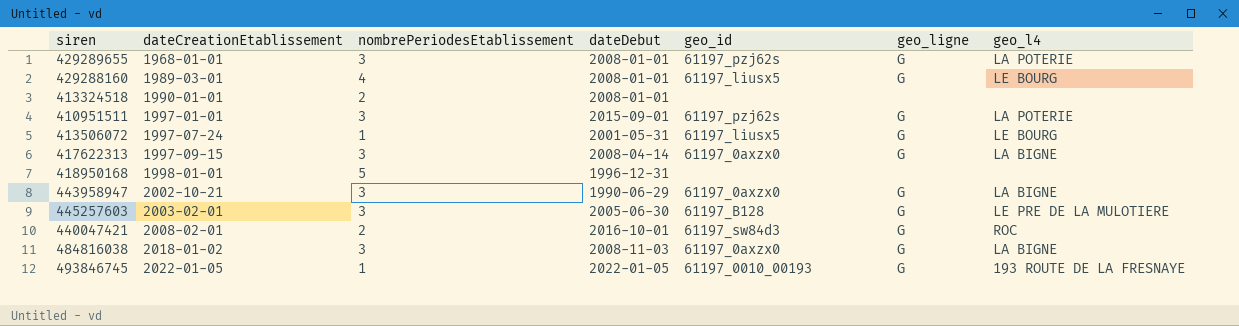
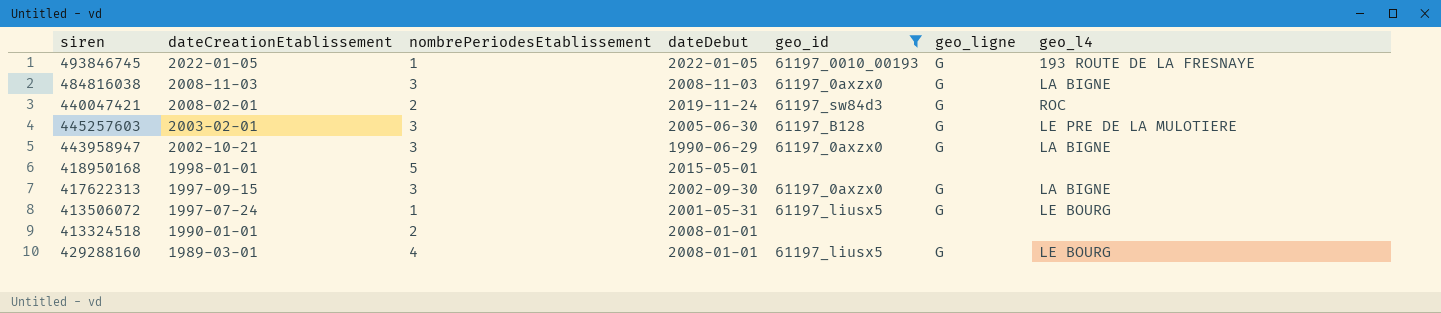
filter: none -> geo_id != 61197_pzj62s
row order: dateCreationEtablissement ascending -> dateCreationEtablissement descending
484816038 | dateCreationEtablissement: 2018-01-02 -> 2008-11-03
440047421 | dateDebut: 2016-10-01 -> 2019-11-24
418950168 | dateDebut: 1996-12-31 -> 2015-05-01
417622313 | dateDebut: 2008-04-14 -> 2002-09-30

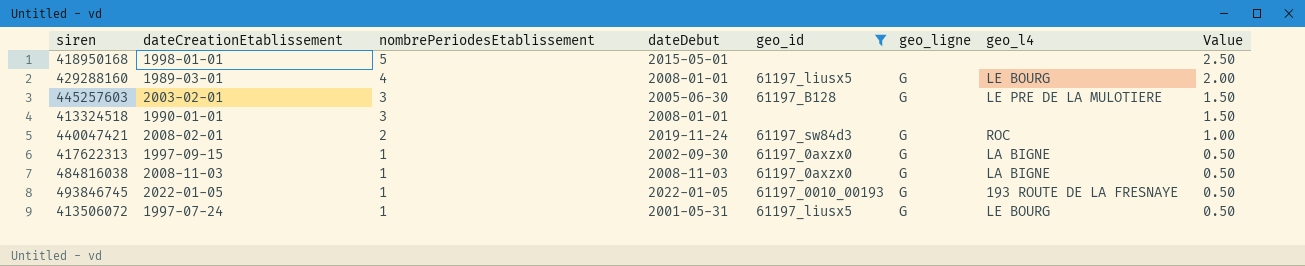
row order: dateCreationEtablissement descending -> nombrePeriodesEtablissement descending
column Value | formula: none -> [nombrePeriodesEtablissement] * 0.5
row 443958947: 2002-10-21 | 3 | 1990-06-29 | 61197_0axzx0 | G | LA BIGNE -> none
413324518 | nombrePeriodesEtablissement: 2 -> 3
417622313 | nombrePeriodesEtablissement: 3 -> 1
484816038 | nombrePeriodesEtablissement: 3 -> 1

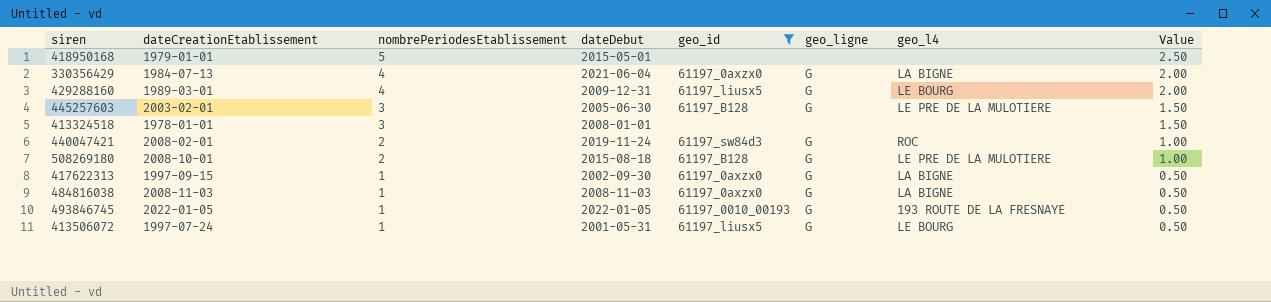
418950168 | dateCreationEtablissement: 1998-01-01 -> 1979-01-01
row 330356429: none -> 1984-07-13 | 4 | 2021-06-04 | 61197_0axzx0 | G | LA BIGNE | 2.00
429288160 | dateDebut: 2008-01-01 -> 2009-12-31
413324518 | dateCreationEtablissement: 1990-01-01 -> 1978-01-01
row 508269180: none -> 2008-10-01 | 2 | 2015-08-18 | 61197_B128 | G | LE PRE DE LA MULOTIERE | 1.00

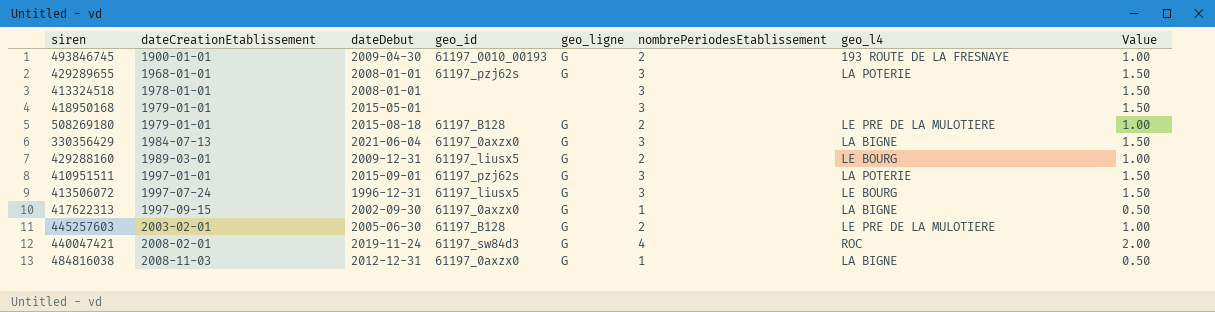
filter: geo_id != 61197_pzj62s -> none
row order: nombrePeriodesEtablissement descending -> dateCreationEtablissement ascending
column nombrePeriodesEtablissement | position: 3 -> 6
493846745 | dateCreationEtablissement: 2022-01-05 -> 1900-01-01
493846745 | dateDebut: 2022-01-05 -> 2009-04-30
493846745 | nombrePeriodesEtablissement: 1 -> 2
493846745 | Value: 0.50 -> 1.00
418950168 | nombrePeriodesEtablissement: 5 -> 3
418950168 | Value: 2.50 -> 1.50
508269180 | dateCreationEtablissement: 2008-10-01 -> 1979-01-01
330356429 | nombrePeriodesEtablissement: 4 -> 3
330356429 | Value: 2.00 -> 1.50
429288160 | nombrePeriodesEtablissement: 4 -> 2
429288160 | Value: 2.00 -> 1.00
413506072 | dateDebut: 2001-05-31 -> 1996-12-31
413506072 | nombrePeriodesEtablissement: 1 -> 3
413506072 | Value: 0.50 -> 1.50
445257603 | nombrePeriodesEtablissement: 3 -> 2
445257603 | Value: 1.50 -> 1.00
440047421 | nombrePeriodesEtablissement: 2 -> 4
440047421 | Value: 1.00 -> 2.00
484816038 | dateDebut: 2008-11-03 -> 2012-12-31

